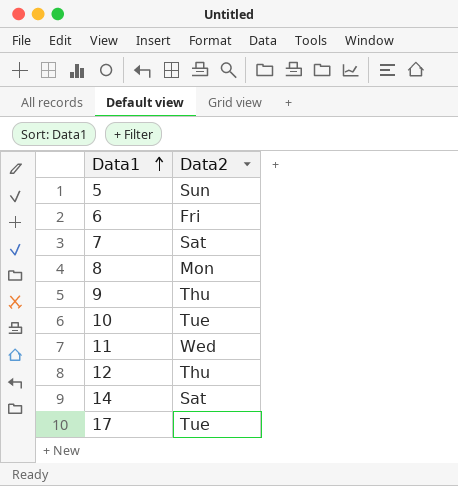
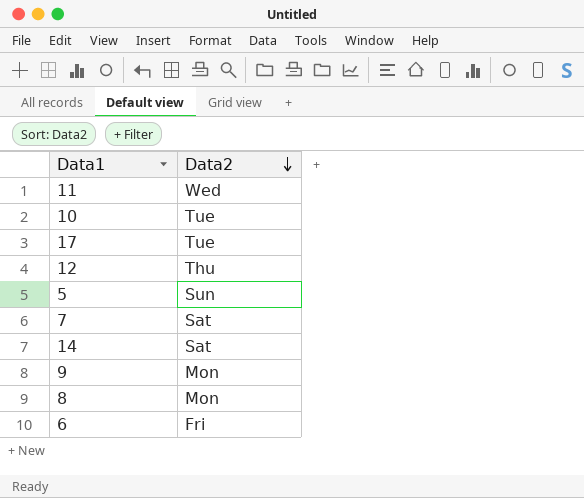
row order: Data1 ascending -> Data2 descending
9 | Data2: Thu -> Mon

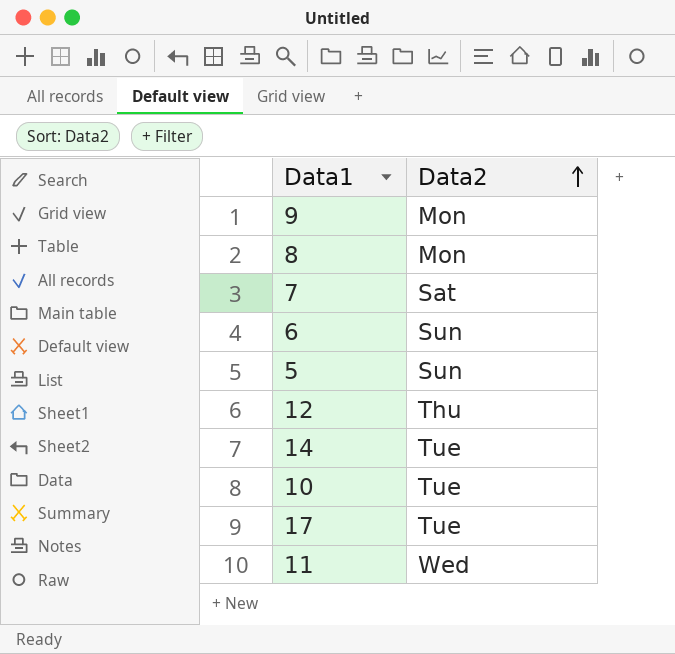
row order: Data2 descending -> Data2 ascending
6 | Data2: Fri -> Sun
14 | Data2: Sat -> Tue

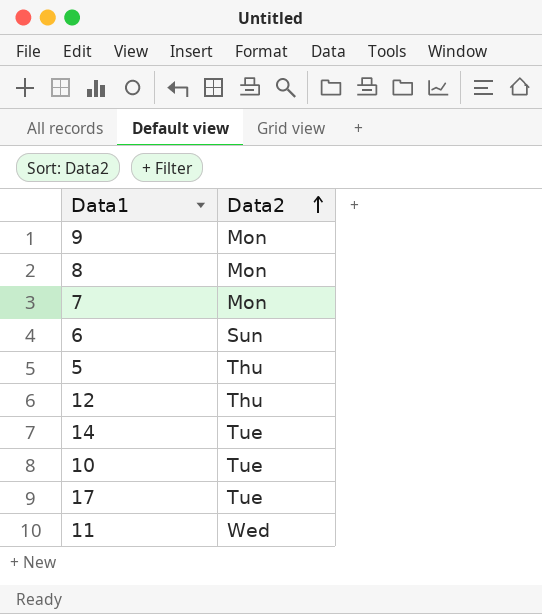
7 | Data2: Sat -> Mon
5 | Data2: Sun -> Thu

